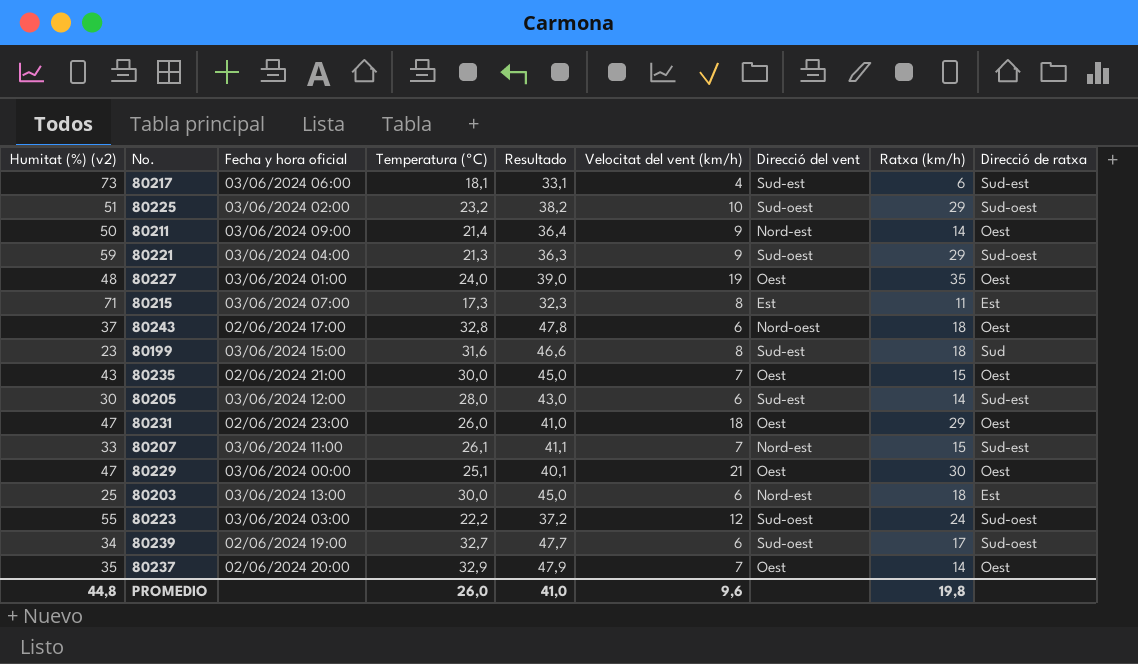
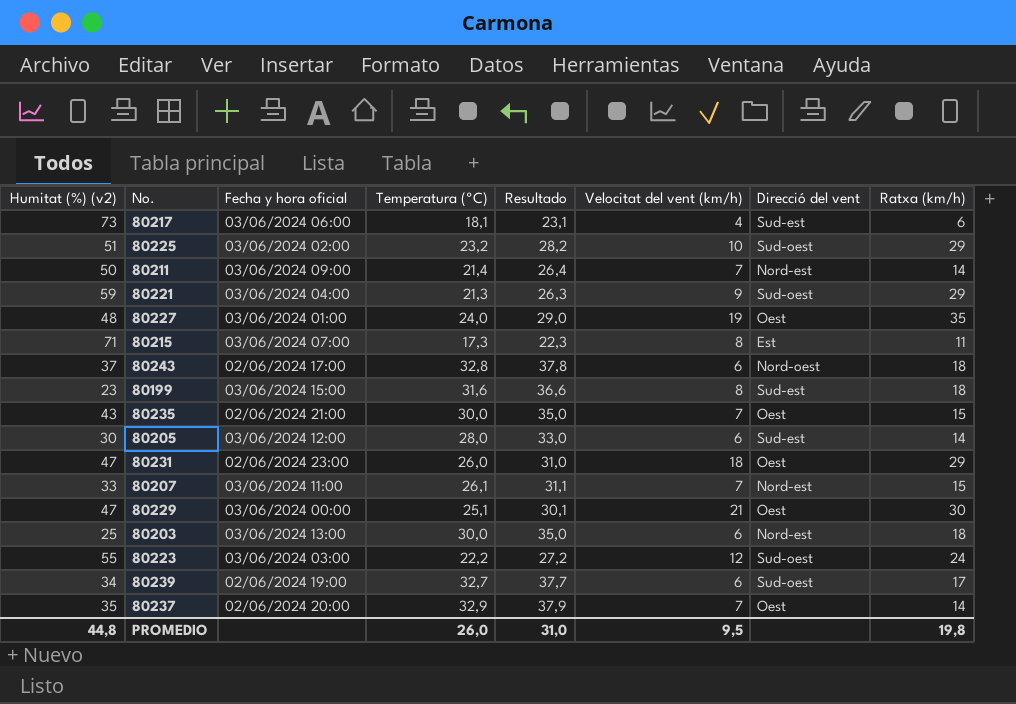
column Direcció de ratxa | position: 9 -> none
column Resultado | formula: [Temperatura (ºC)] + 15 -> [Temperatura (ºC)] + 5
80211 | Velocitat del vent (km/h): 9 -> 7
PROMEDIO | Resultado: 41,0 -> 31,0
PROMEDIO | Velocitat del vent (km/h): 9,6 -> 9,5

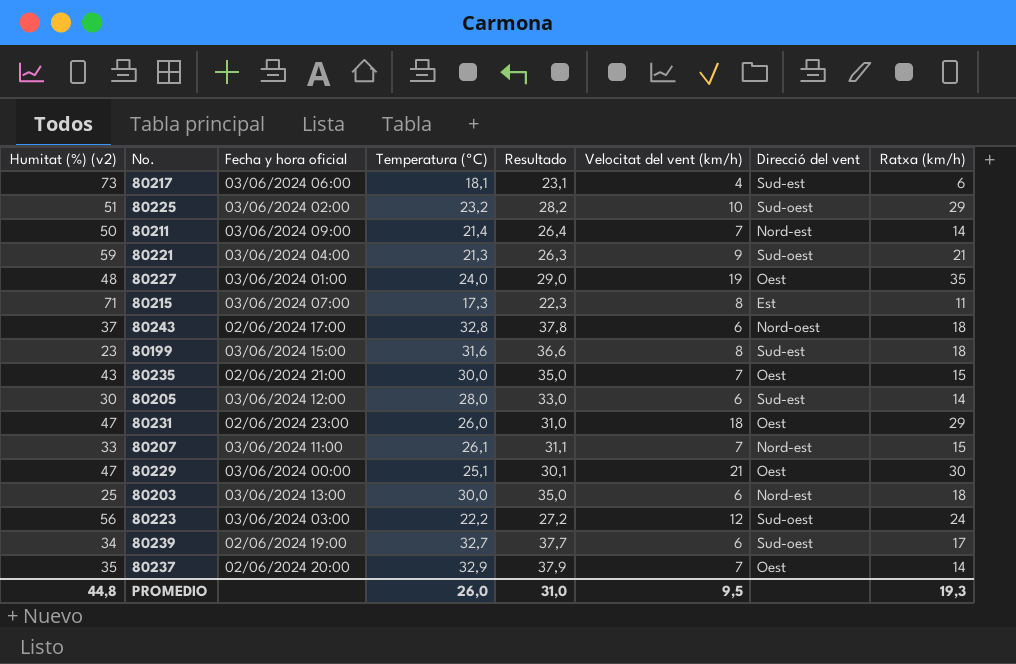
80221 | Ratxa (km/h): 29 -> 21
80223 | Humitat (%) (v2): 55 -> 56
PROMEDIO | Ratxa (km/h): 19,8 -> 19,3

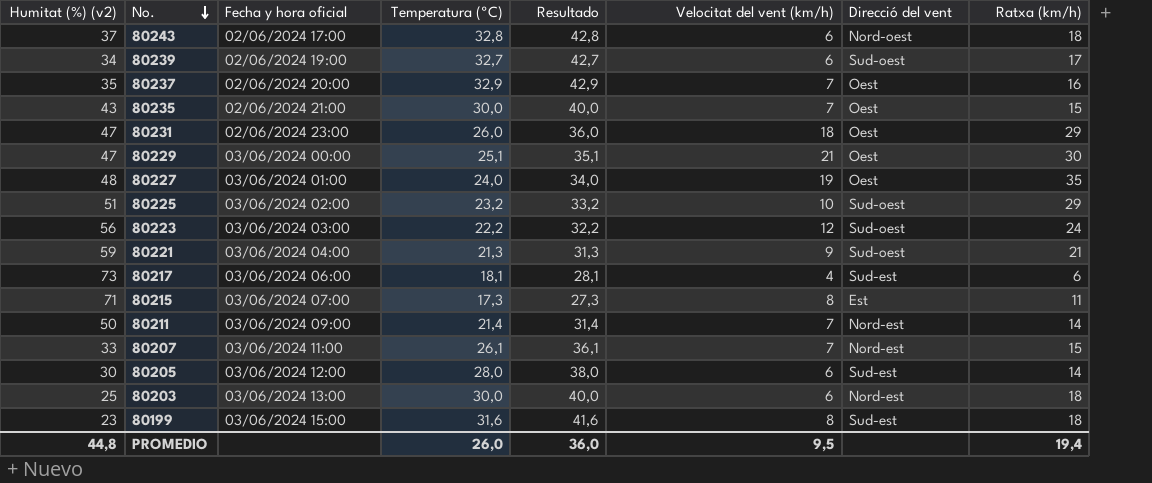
row order: none -> No. descending
column Resultado | formula: [Temperatura (ºC)] + 5 -> [Temperatura (ºC)] + 10
80237 | Ratxa (km/h): 14 -> 16
PROMEDIO | Resultado: 31,0 -> 36,0
PROMEDIO | Ratxa (km/h): 19,3 -> 19,4

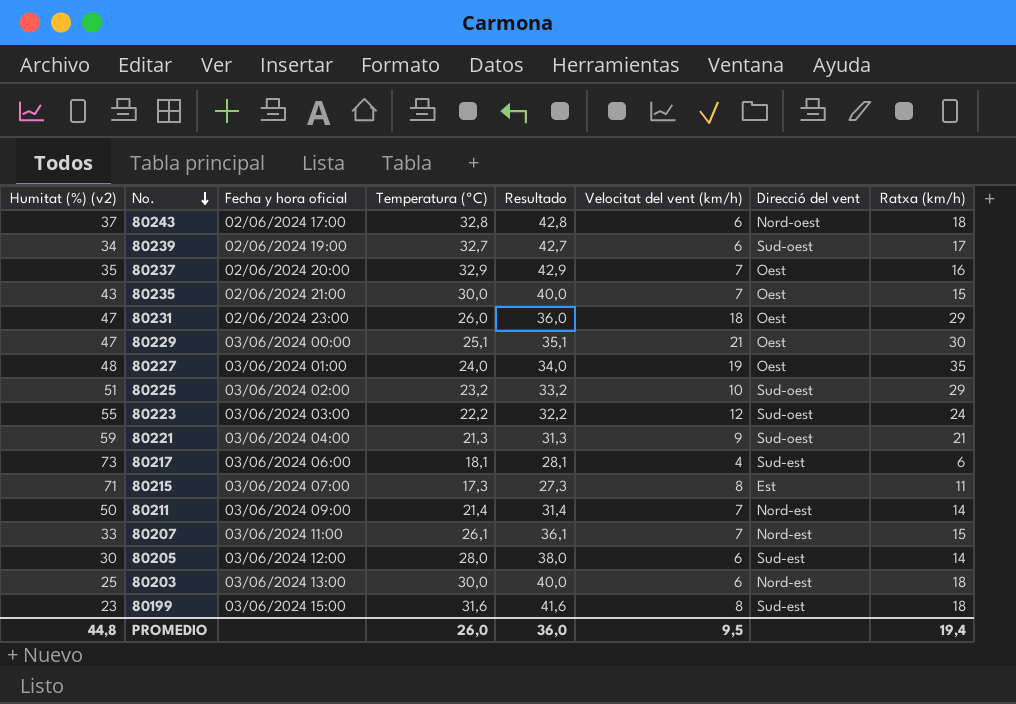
80223 | Humitat (%) (v2): 56 -> 55

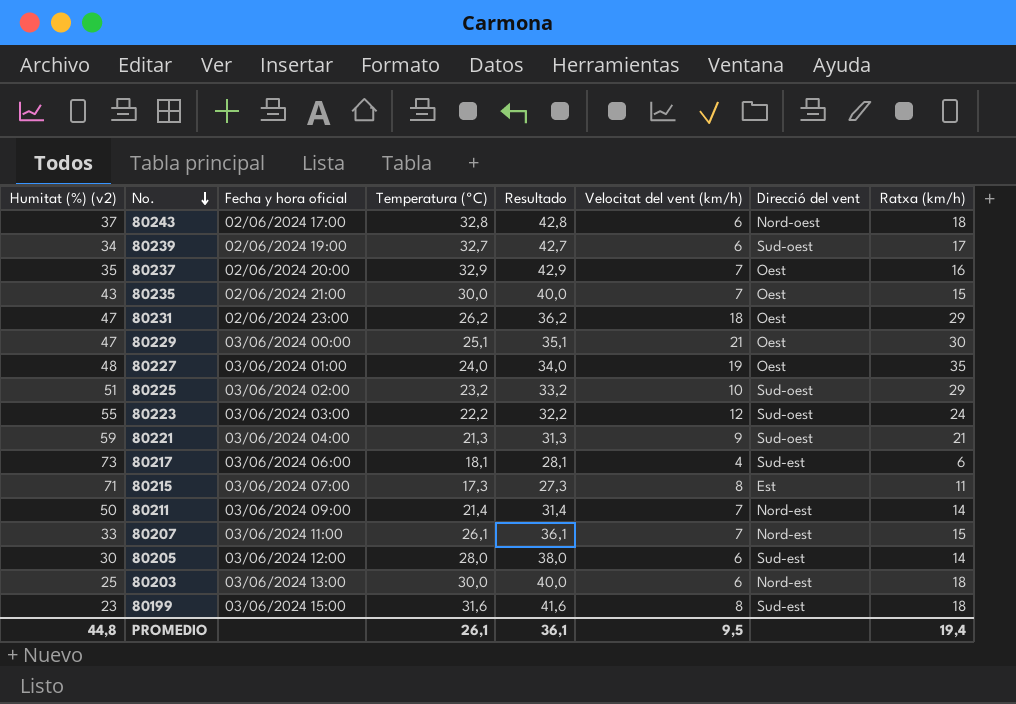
80231 | Temperatura (ºC): 26,0 -> 26,2
80231 | Resultado: 36,0 -> 36,2
PROMEDIO | Temperatura (ºC): 26,0 -> 26,1
PROMEDIO | Resultado: 36,0 -> 36,1

